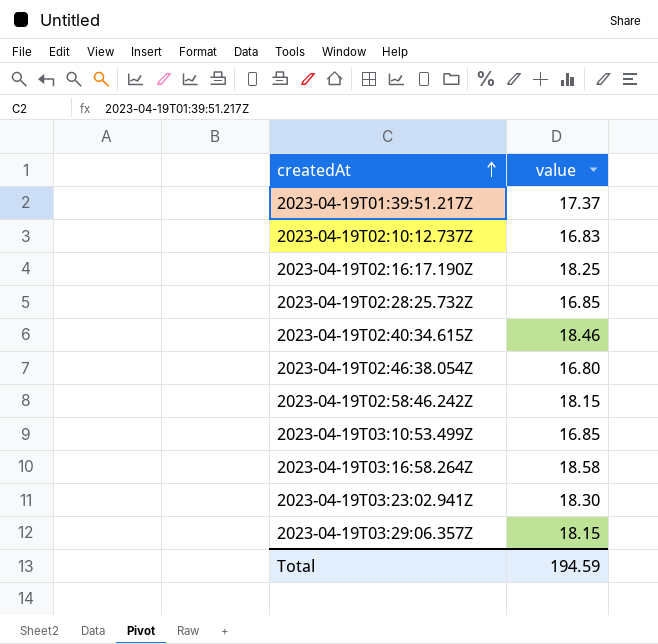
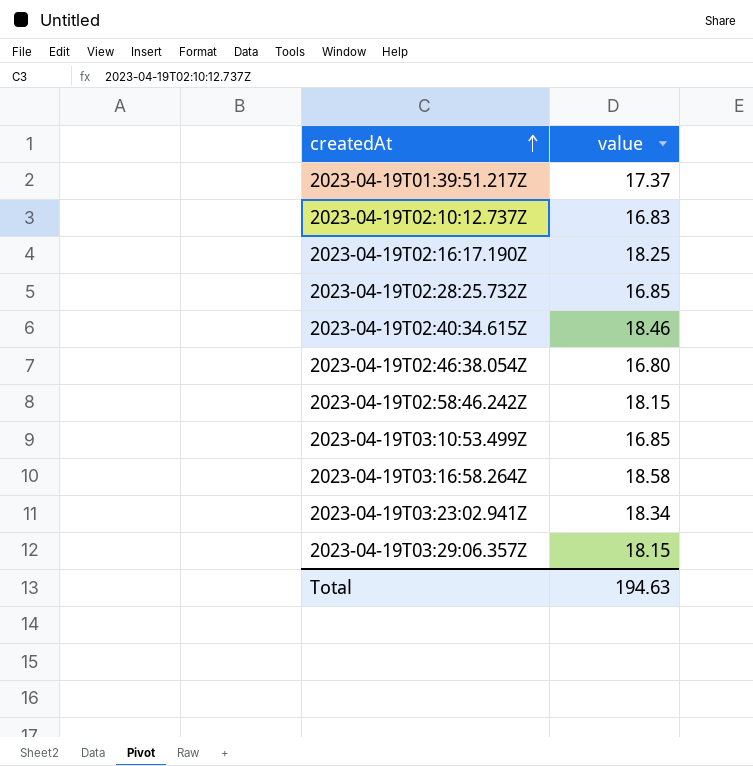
2023-04-19T03:23:02.941Z | value: 18.30 -> 18.34
Total | value: 194.59 -> 194.63

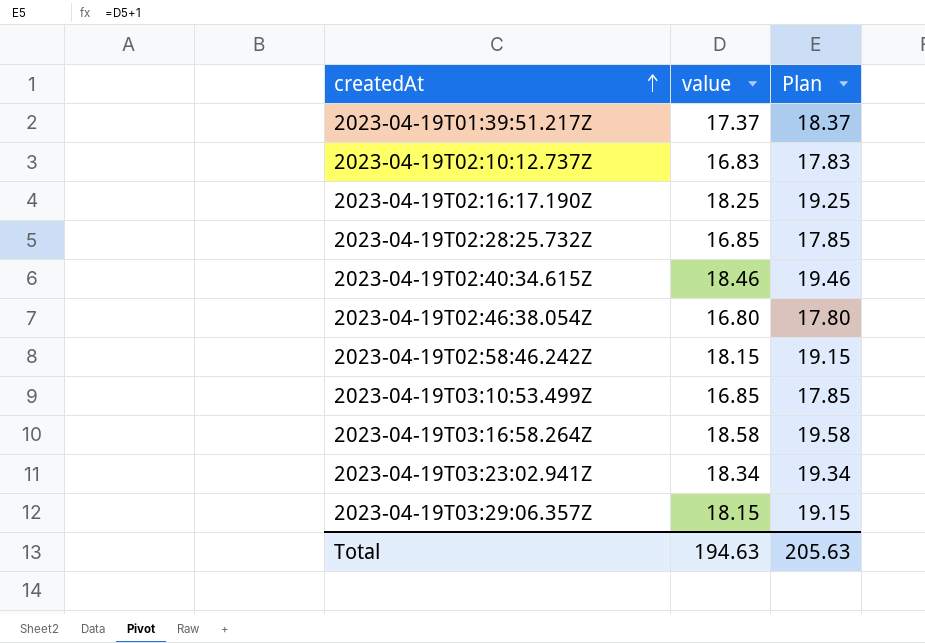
column Plan | formula: none -> [value] + 1

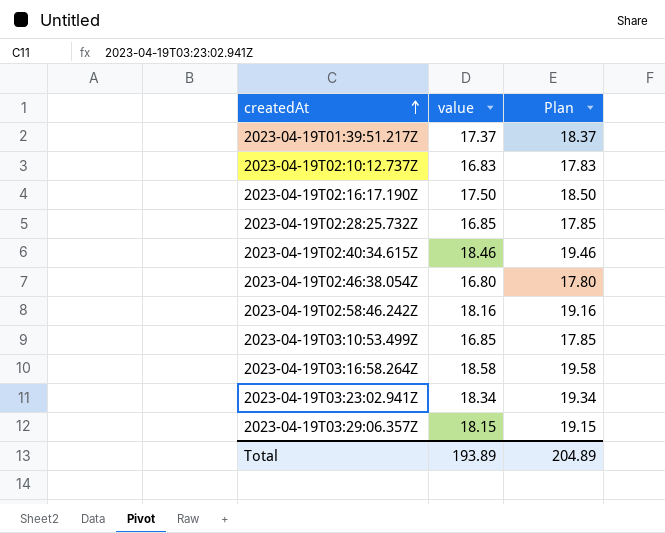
2023-04-19T02:16:17.190Z | value: 18.25 -> 17.50
2023-04-19T02:16:17.190Z | Plan: 19.25 -> 18.50
2023-04-19T02:58:46.242Z | value: 18.15 -> 18.16
2023-04-19T02:58:46.242Z | Plan: 19.15 -> 19.16
Total | value: 194.63 -> 193.89
Total | Plan: 205.63 -> 204.89

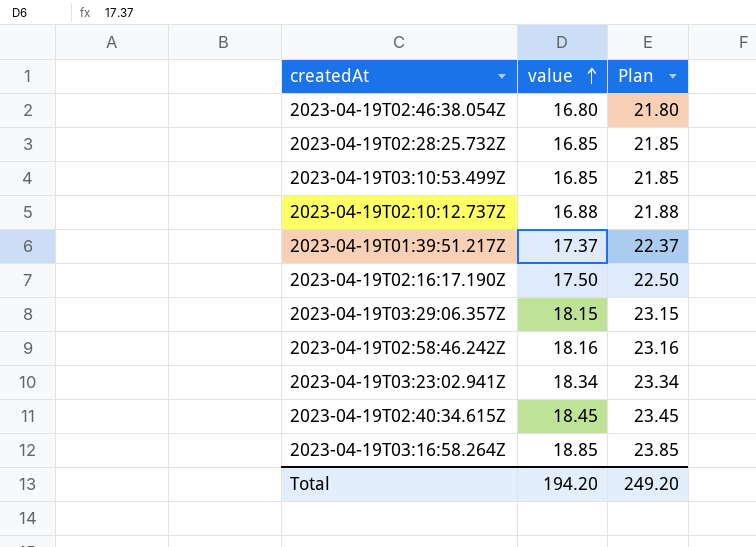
row order: createdAt ascending -> value ascending
column Plan | formula: [value] + 1 -> [value] + 5
2023-04-19T02:10:12.737Z | value: 16.83 -> 16.88
2023-04-19T02:40:34.615Z | value: 18.46 -> 18.45
2023-04-19T03:16:58.264Z | value: 18.58 -> 18.85
Total | value: 193.89 -> 194.20
Total | Plan: 204.89 -> 249.20

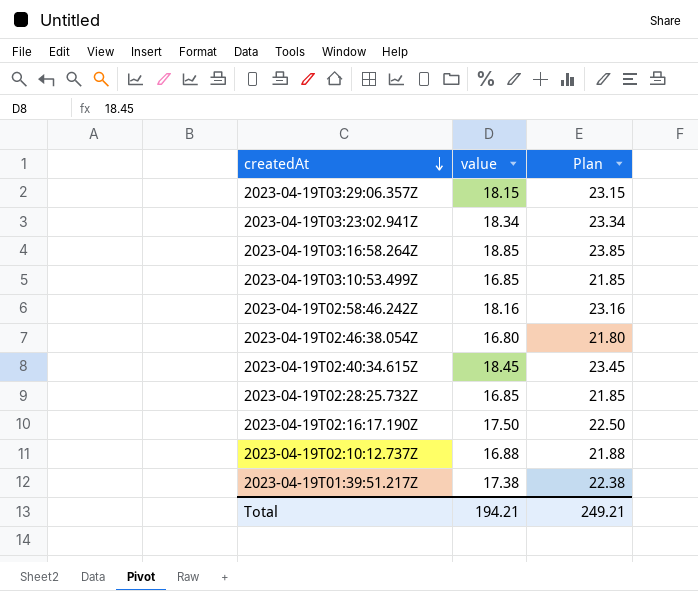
row order: value ascending -> createdAt descending
2023-04-19T01:39:51.217Z | value: 17.37 -> 17.38
2023-04-19T01:39:51.217Z | Plan: 22.37 -> 22.38
Total | value: 194.20 -> 194.21
Total | Plan: 249.20 -> 249.21

